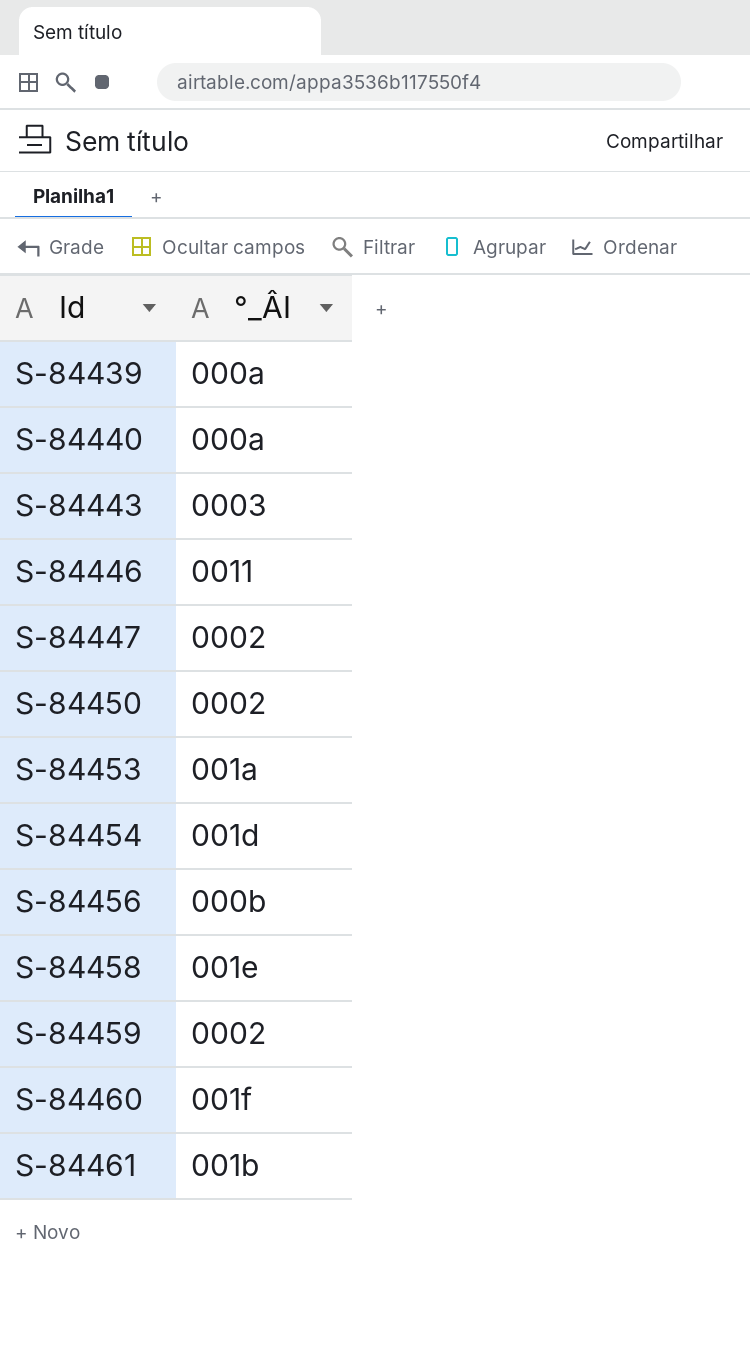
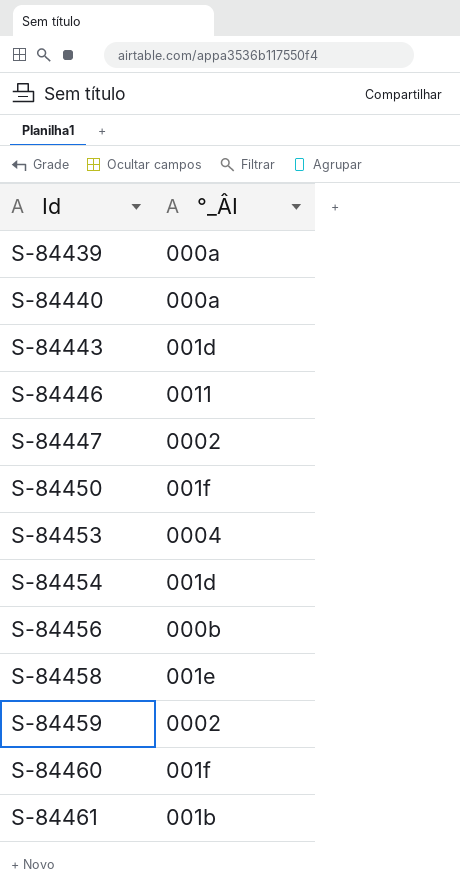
S-84443 | °_ÂI: 0003 -> 001d
S-84450 | °_ÂI: 0002 -> 001f
S-84453 | °_ÂI: 001a -> 0004

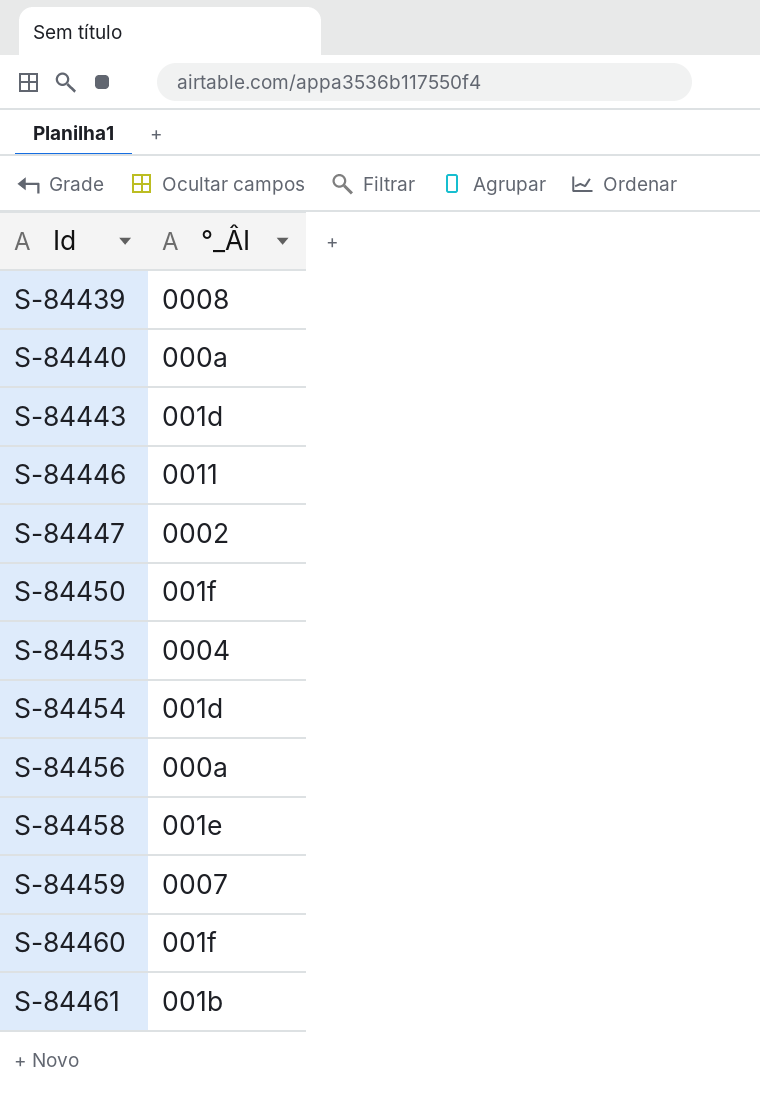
S-84439 | °_ÂI: 000a -> 0008
S-84456 | °_ÂI: 000b -> 000a
S-84459 | °_ÂI: 0002 -> 0007

